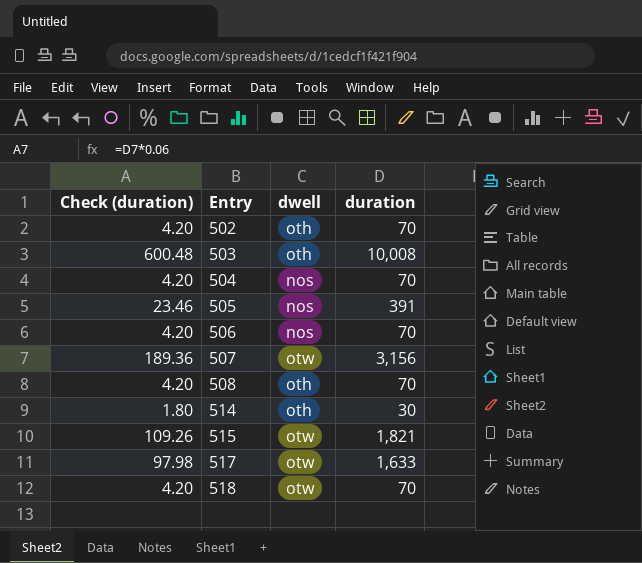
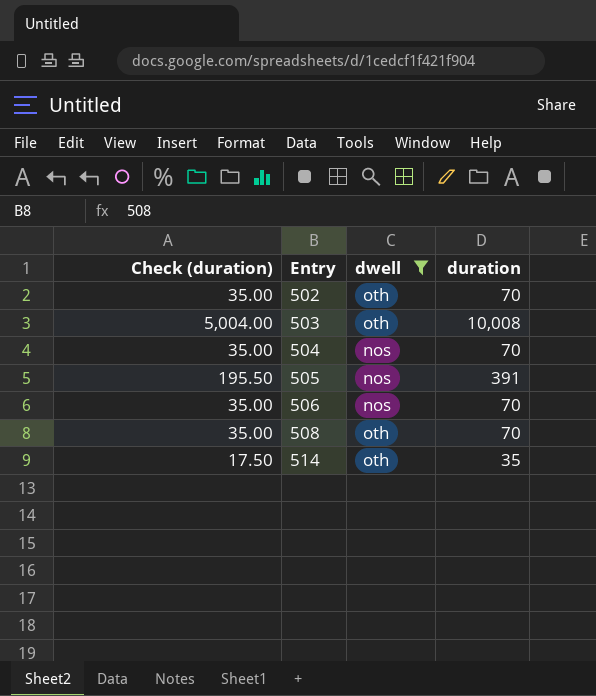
filter: none -> dwell != otw
column Check (duration) | formula: [duration] * 0.06 -> [duration] * 0.5
514 | duration: 30 -> 35

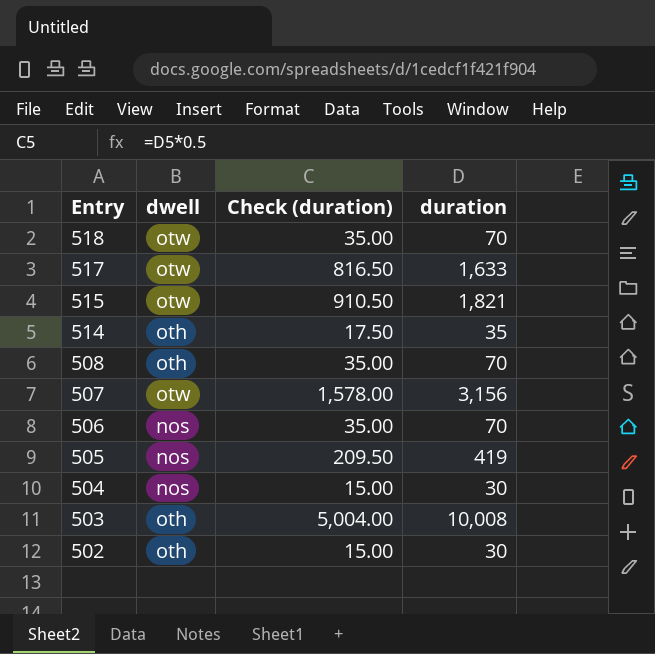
filter: dwell != otw -> none
row order: Entry ascending -> Entry descending
column Check (duration) | position: 1 -> 3
505 | Check (duration): 195.50 -> 209.50
505 | duration: 391 -> 419
504 | Check (duration): 35.00 -> 15.00
504 | duration: 70 -> 30
502 | Check (duration): 35.00 -> 15.00
502 | duration: 70 -> 30

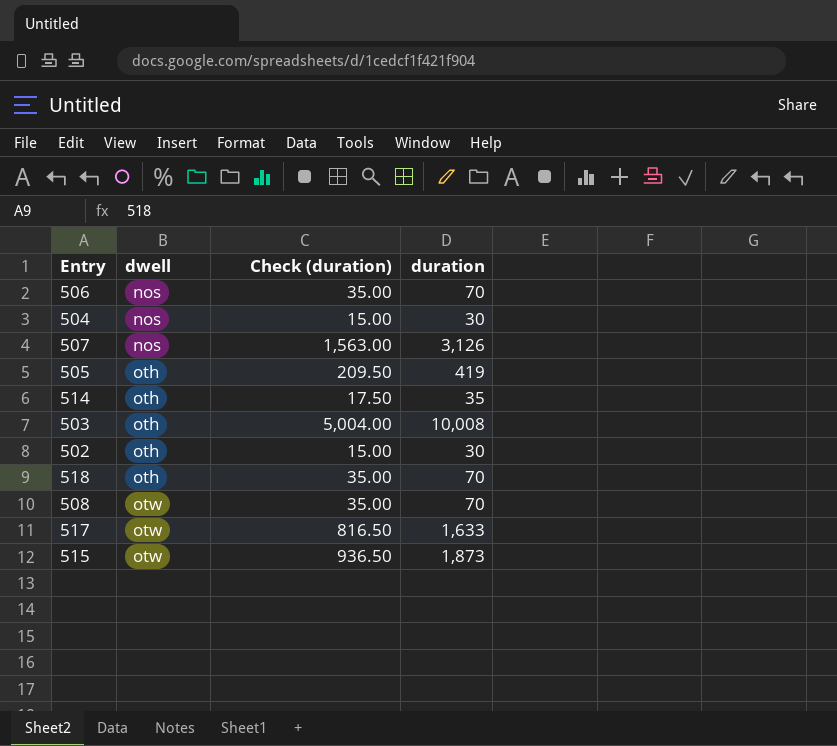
row order: Entry descending -> dwell ascending
507 | dwell: otw -> nos
507 | Check (duration): 1,578.00 -> 1,563.00
507 | duration: 3,156 -> 3,126
505 | dwell: nos -> oth
518 | dwell: otw -> oth
508 | dwell: oth -> otw
515 | Check (duration): 910.50 -> 936.50
515 | duration: 1,821 -> 1,873

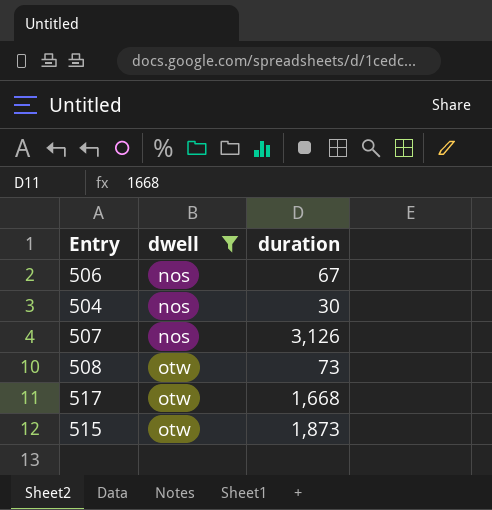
filter: none -> dwell != oth
column Check (duration) | formula: [duration] * 0.5 -> none
506 | duration: 70 -> 67
508 | duration: 70 -> 73
517 | duration: 1,633 -> 1,668

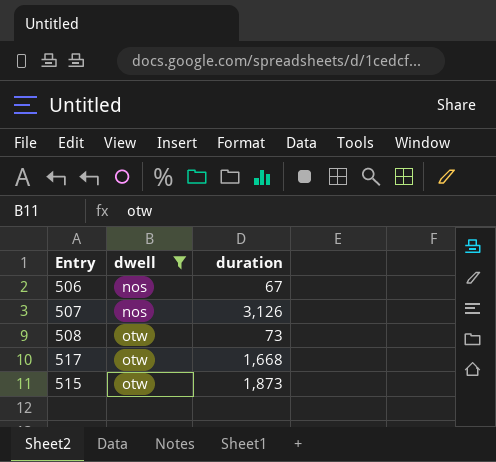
row 504: nos | 30 -> none

